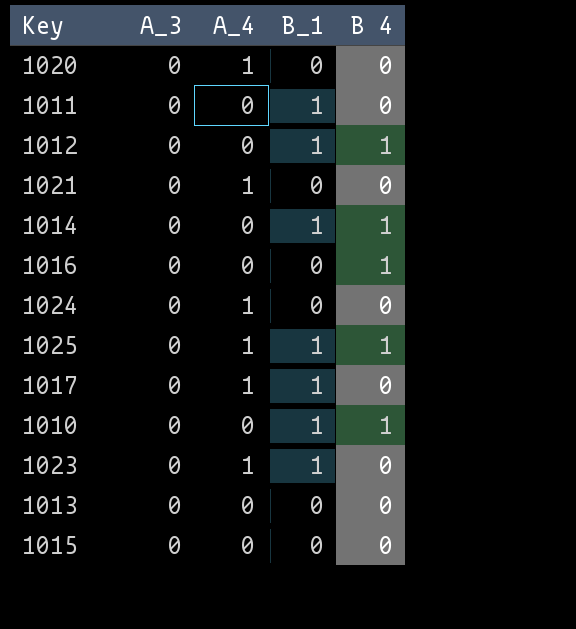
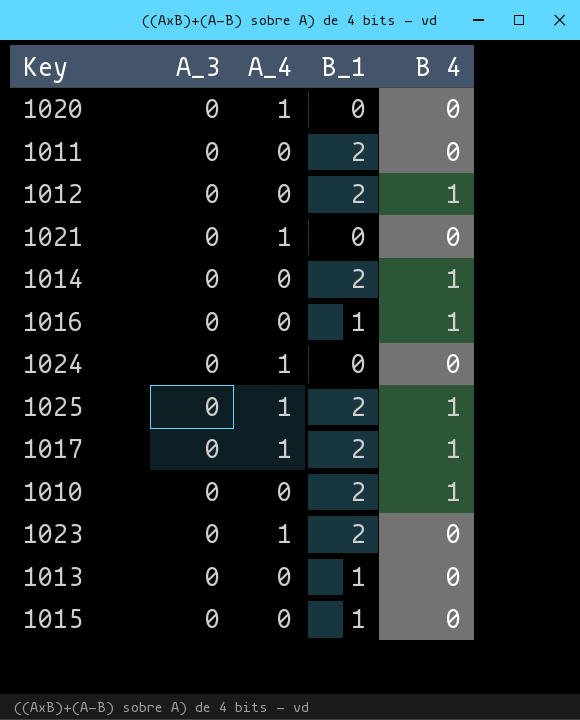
1011 | B_1: 1 -> 2
1012 | B_1: 1 -> 2
1014 | B_1: 1 -> 2
1016 | B_1: 0 -> 1
1025 | B_1: 1 -> 2
1017 | B_1: 1 -> 2
1017 | B 4: 0 -> 1
1010 | B_1: 1 -> 2
1023 | B_1: 1 -> 2
1013 | B_1: 0 -> 1
1015 | B_1: 0 -> 1

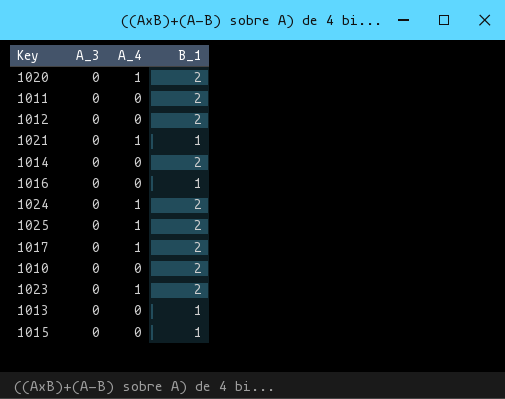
column B 4 | position: 5 -> none
1020 | B_1: 0 -> 2
1021 | B_1: 0 -> 1
1024 | B_1: 0 -> 2

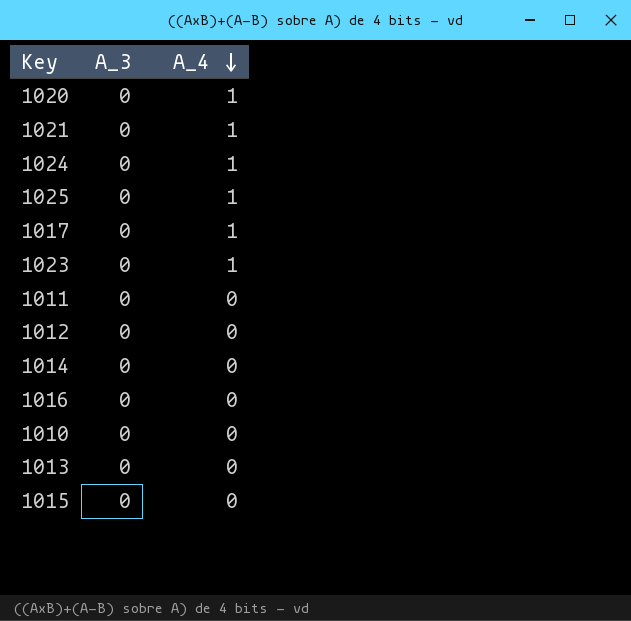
row order: none -> A_4 descending
column B_1 | position: 4 -> none

